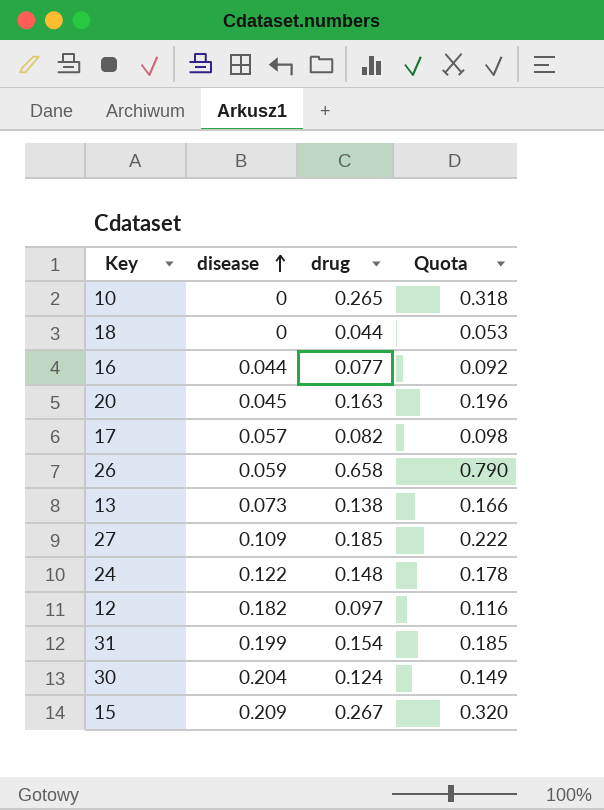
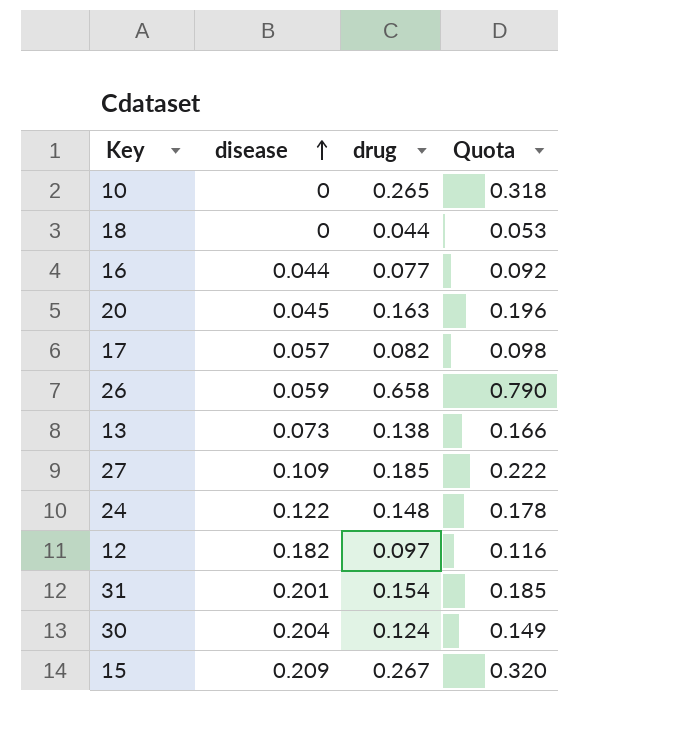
31 | disease: 0.199 -> 0.201

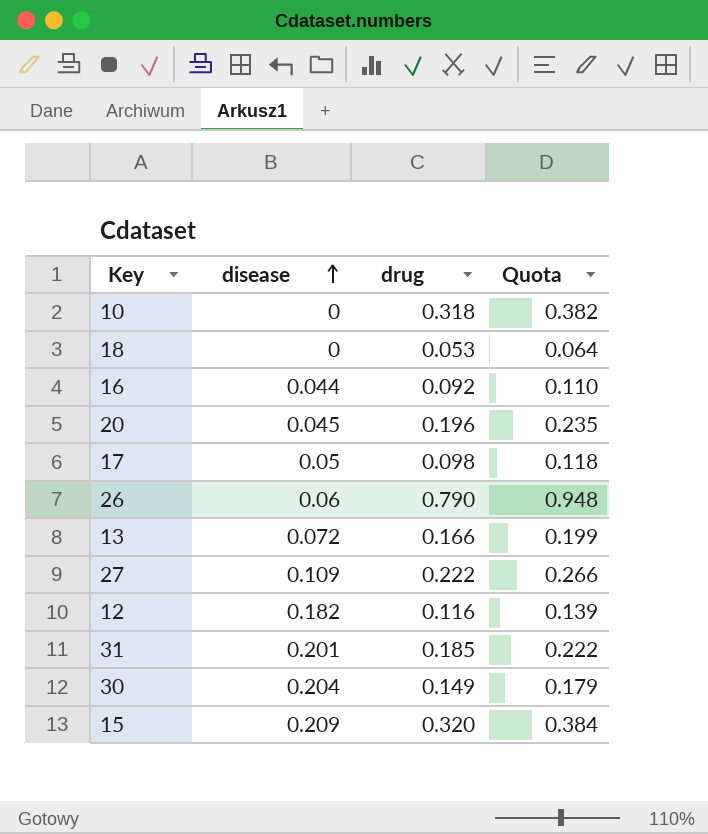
row 24: 0.122 | 0.148 | 0.178 -> none
10 | drug: 0.265 -> 0.318
10 | Quota: 0.318 -> 0.382
18 | drug: 0.044 -> 0.053
18 | Quota: 0.053 -> 0.064
16 | drug: 0.077 -> 0.092
16 | Quota: 0.092 -> 0.110
20 | drug: 0.163 -> 0.196
20 | Quota: 0.196 -> 0.235
17 | disease: 0.057 -> 0.05
17 | drug: 0.082 -> 0.098
17 | Quota: 0.098 -> 0.118
26 | disease: 0.059 -> 0.06
26 | drug: 0.658 -> 0.790
26 | Quota: 0.790 -> 0.948
13 | disease: 0.073 -> 0.072
13 | drug: 0.138 -> 0.166
13 | Quota: 0.166 -> 0.199
27 | drug: 0.185 -> 0.222
27 | Quota: 0.222 -> 0.266
12 | drug: 0.097 -> 0.116
12 | Quota: 0.116 -> 0.139
31 | drug: 0.154 -> 0.185
31 | Quota: 0.185 -> 0.222
30 | drug: 0.124 -> 0.149
30 | Quota: 0.149 -> 0.179
15 | drug: 0.267 -> 0.320
15 | Quota: 0.320 -> 0.384

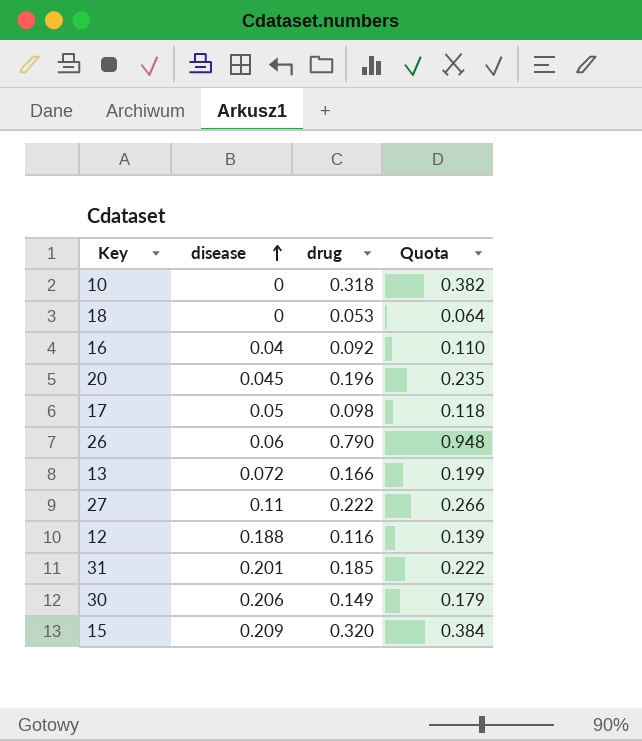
16 | disease: 0.044 -> 0.04
27 | disease: 0.109 -> 0.11
12 | disease: 0.182 -> 0.188
30 | disease: 0.204 -> 0.206

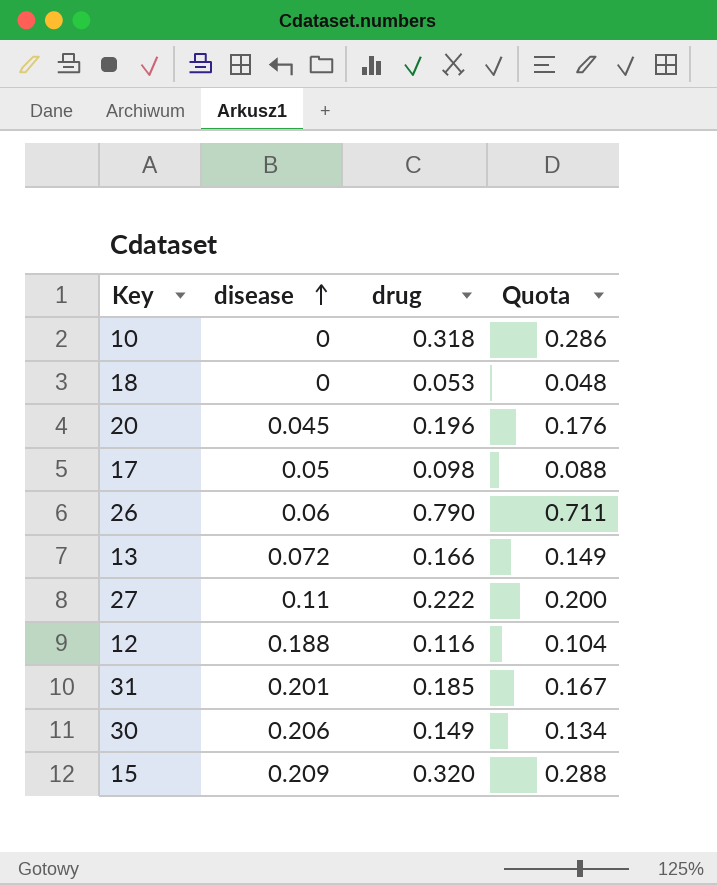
column Quota | formula: [drug] * 1.2 -> [drug] * 0.9
row 16: 0.04 | 0.092 | 0.110 -> none

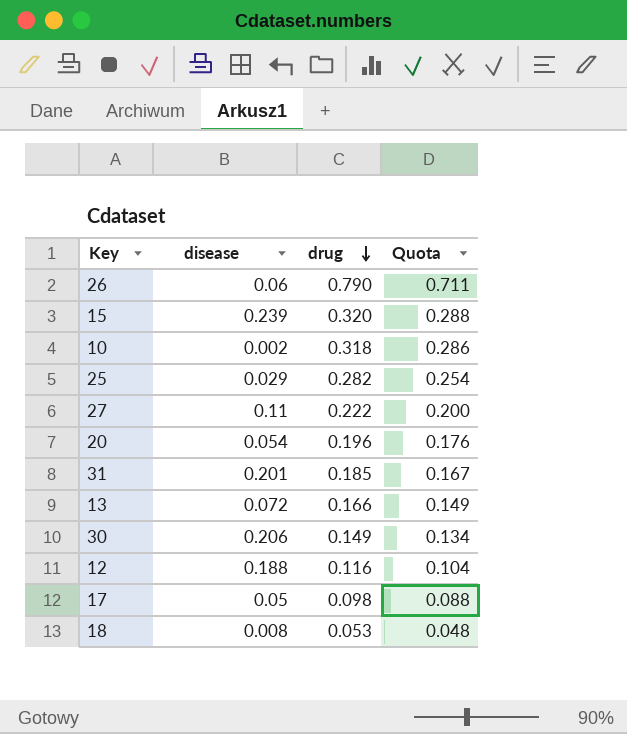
row order: disease ascending -> drug descending
15 | disease: 0.209 -> 0.239
10 | disease: 0 -> 0.002
row 25: none -> 0.029 | 0.282 | 0.254
20 | disease: 0.045 -> 0.054
18 | disease: 0 -> 0.008

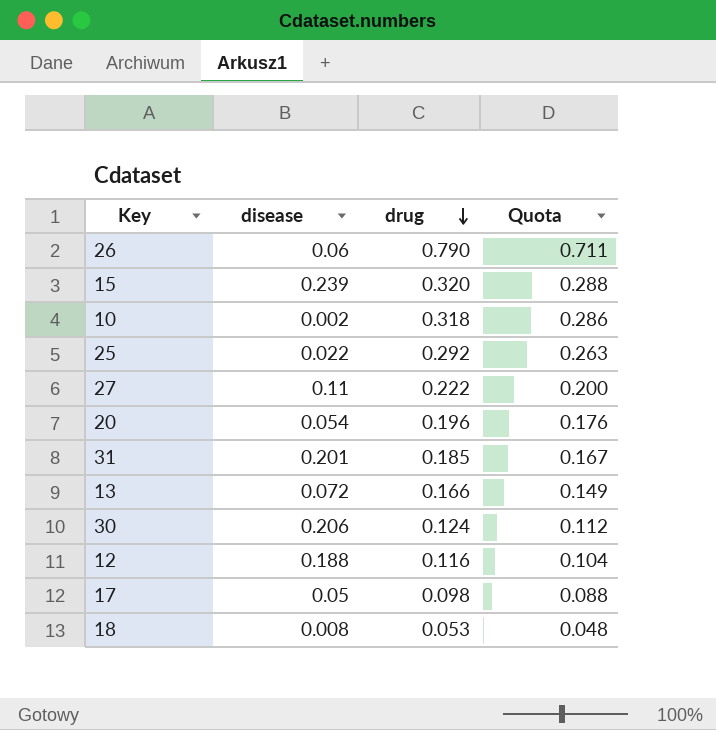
25 | disease: 0.029 -> 0.022
25 | drug: 0.282 -> 0.292
25 | Quota: 0.254 -> 0.263
30 | drug: 0.149 -> 0.124
30 | Quota: 0.134 -> 0.112

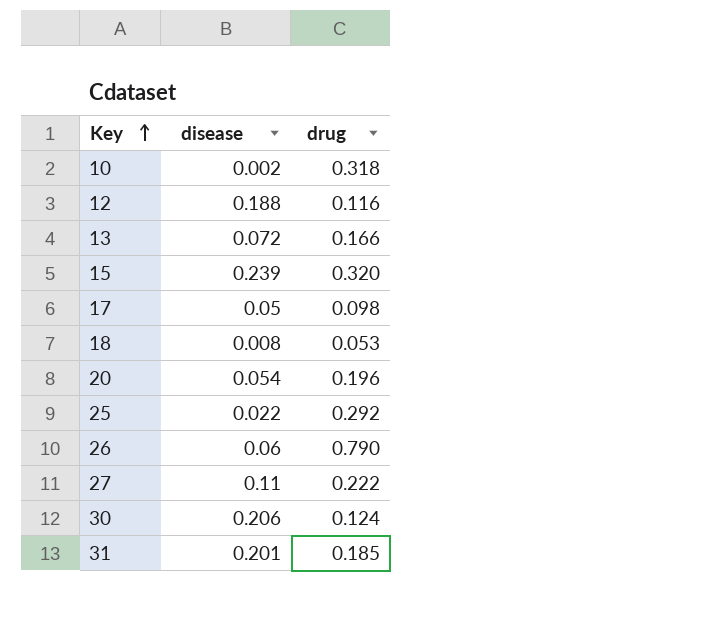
row order: drug descending -> Key ascending
column Quota | formula: [drug] * 0.9 -> none

